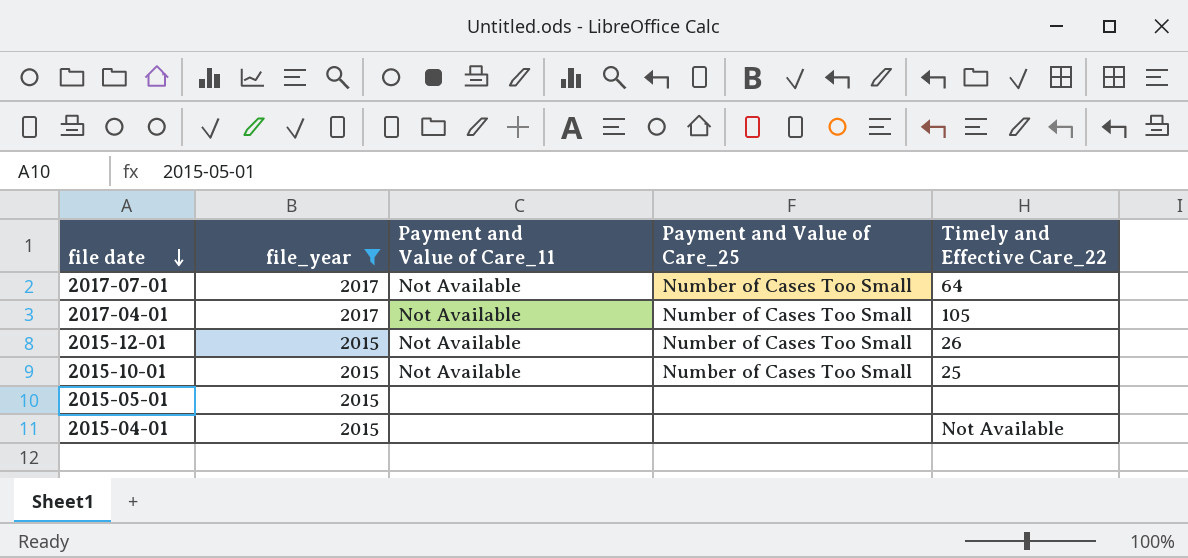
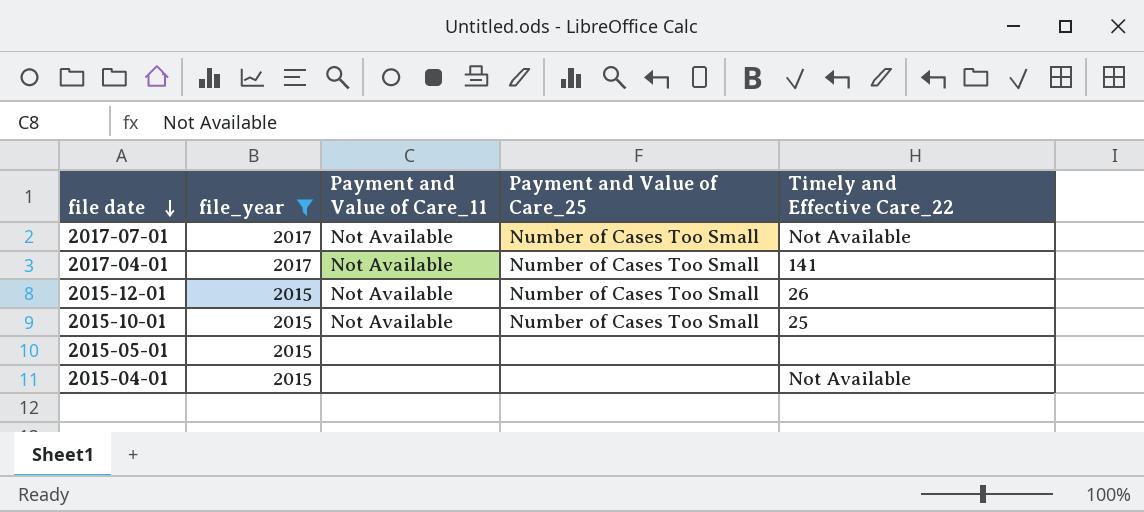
2017-07-01 | Timely and Effective Care_22: 64 -> Not Available
2017-04-01 | Timely and Effective Care_22: 105 -> 141

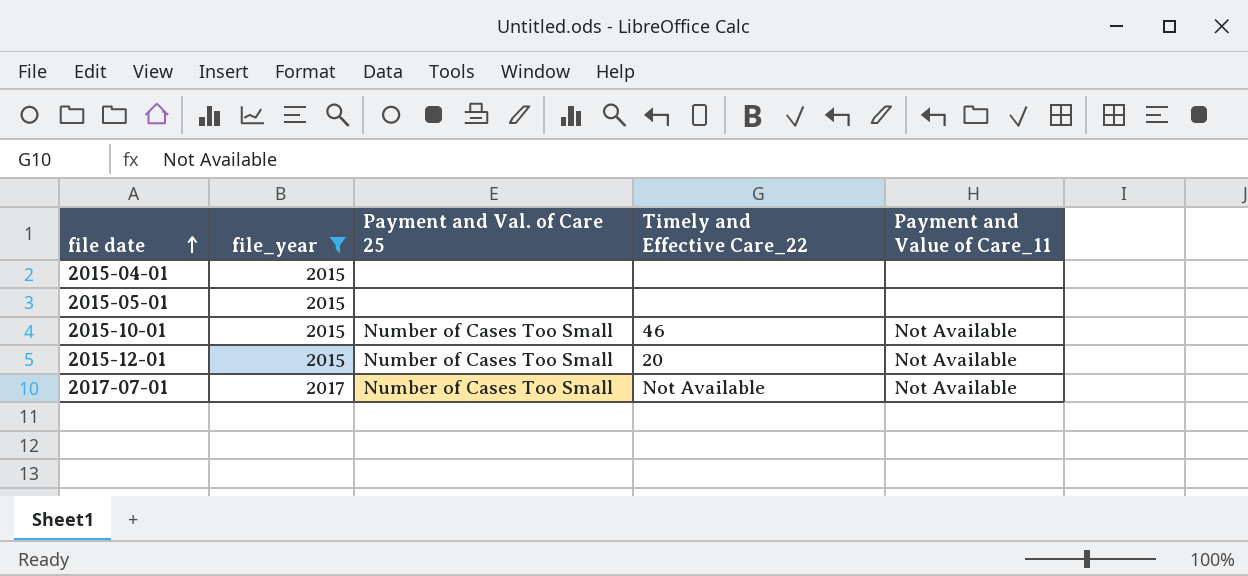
row order: file date descending -> file date ascending
column name: Payment and Value of Care_25 -> Payment and Val. of Care 25
column Payment and Value of Care_11 | position: 3 -> 5
row 2017-04-01: 2017 | Not Available | Number of Cases Too Small | 141 -> none
2015-04-01 | Timely and Effective Care_22: Not Available -> none
2015-10-01 | Timely and Effective Care_22: 25 -> 46
2015-12-01 | Timely and Effective Care_22: 26 -> 20

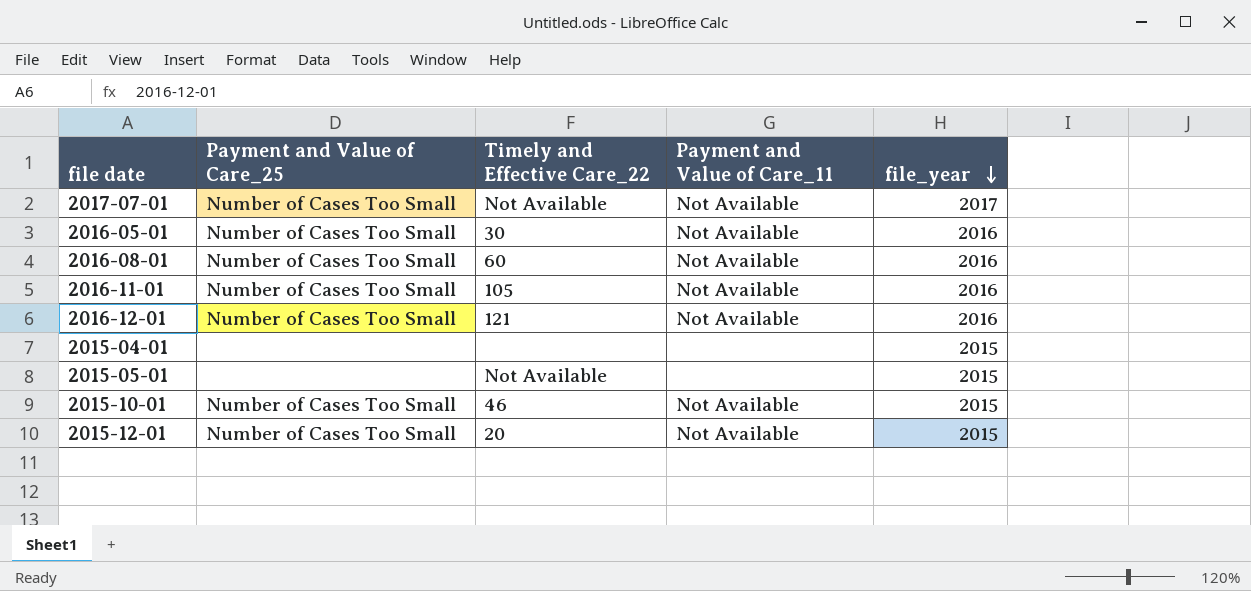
filter: file_year != 2016 -> none
row order: file date ascending -> file_year descending
column name: Payment and Val. of Care 25 -> Payment and Value of Care_25
column file_year | position: 2 -> 5
2015-05-01 | Timely and Effective Care_22: none -> Not Available

